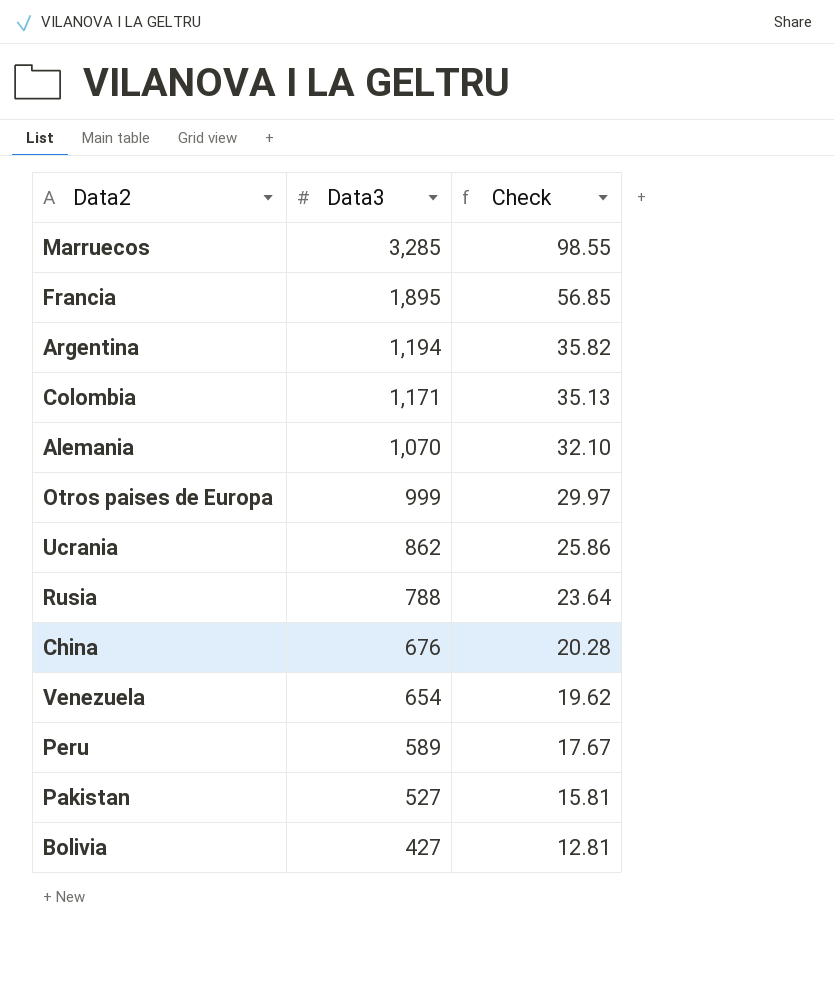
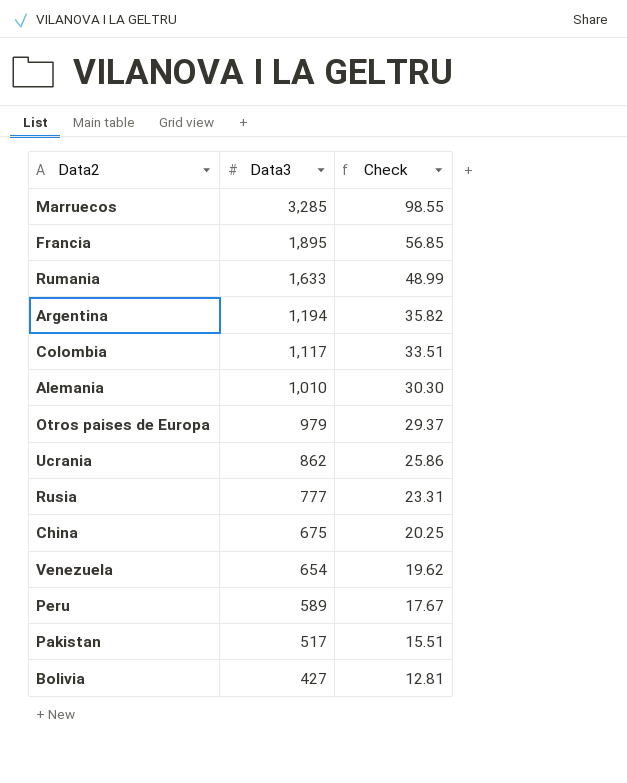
row Rumania: none -> 1,633 | 48.99
Colombia | Data3: 1,171 -> 1,117
Colombia | Check: 35.13 -> 33.51
Alemania | Data3: 1,070 -> 1,010
Alemania | Check: 32.10 -> 30.30
Otros paises de Europa | Data3: 999 -> 979
Otros paises de Europa | Check: 29.97 -> 29.37
Rusia | Data3: 788 -> 777
Rusia | Check: 23.64 -> 23.31
China | Data3: 676 -> 675
China | Check: 20.28 -> 20.25
Pakistan | Data3: 527 -> 517
Pakistan | Check: 15.81 -> 15.51

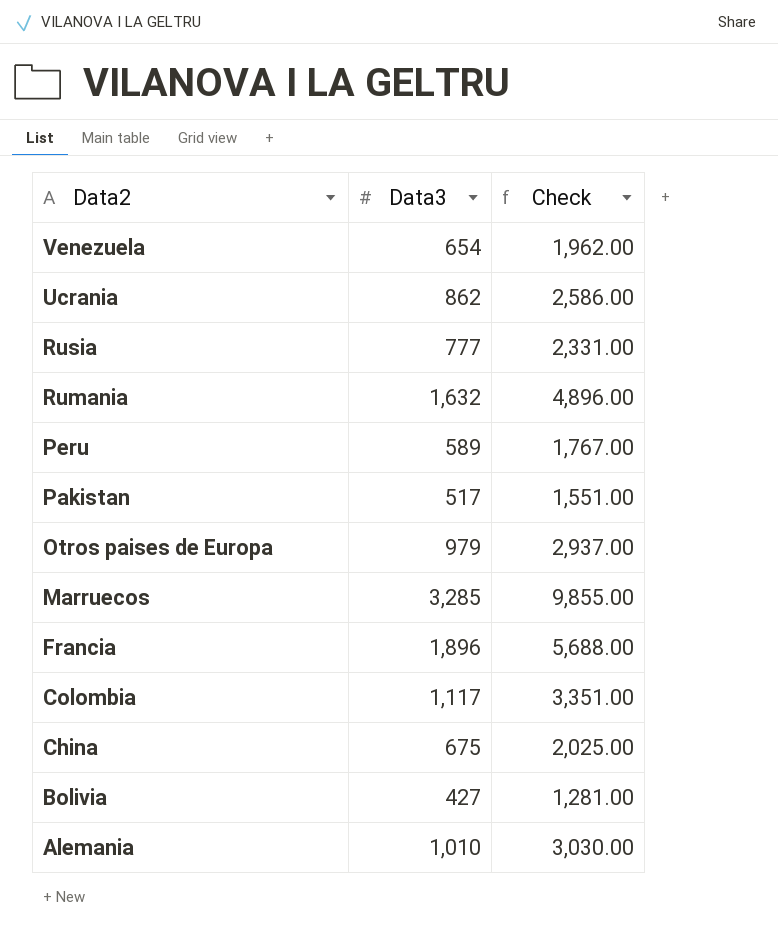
row order: Data3 descending -> Data2 descending
column Check | formula: [Data3] * 0.03 -> [Data3] * 3
row Argentina: 1,194 | 35.82 -> none
Rumania | Data3: 1,633 -> 1,632
Francia | Data3: 1,895 -> 1,896

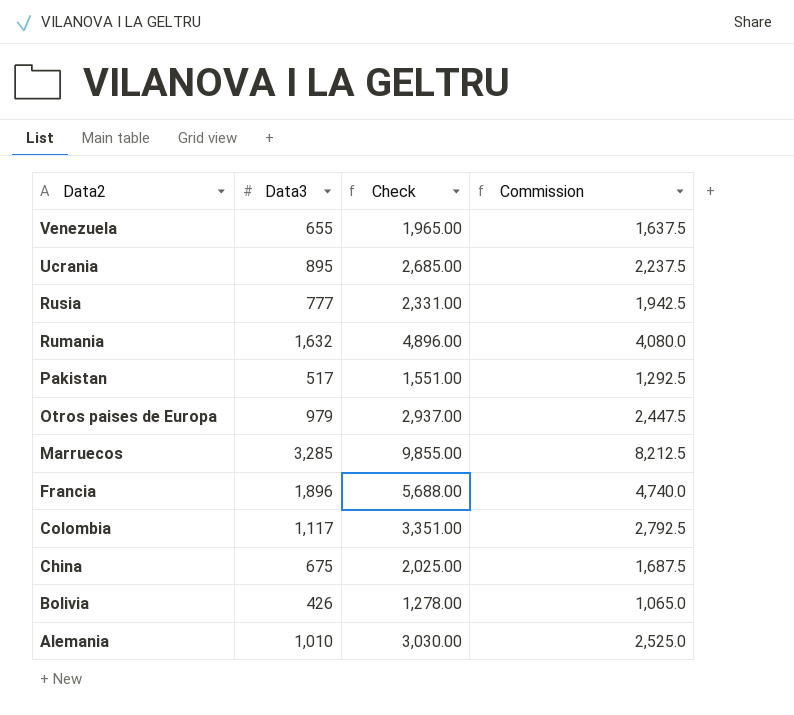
column Commission | formula: none -> [Data3] * 2.5
row Peru: 589 | 1,767.00 -> none
Venezuela | Data3: 654 -> 655
Venezuela | Check: 1,962.00 -> 1,965.00
Ucrania | Data3: 862 -> 895
Ucrania | Check: 2,586.00 -> 2,685.00
Bolivia | Data3: 427 -> 426
Bolivia | Check: 1,281.00 -> 1,278.00

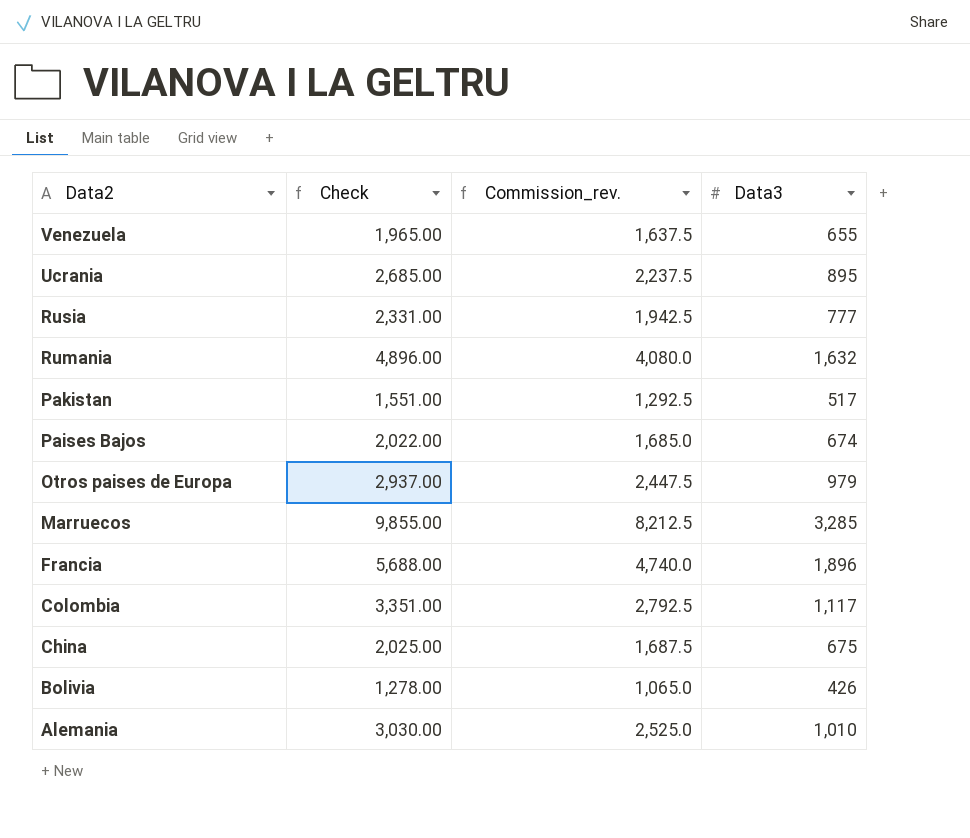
column name: Commission -> Commission_rev.
column Data3 | position: 2 -> 4
row Paises Bajos: none -> 2,022.00 | 1,685.0 | 674

